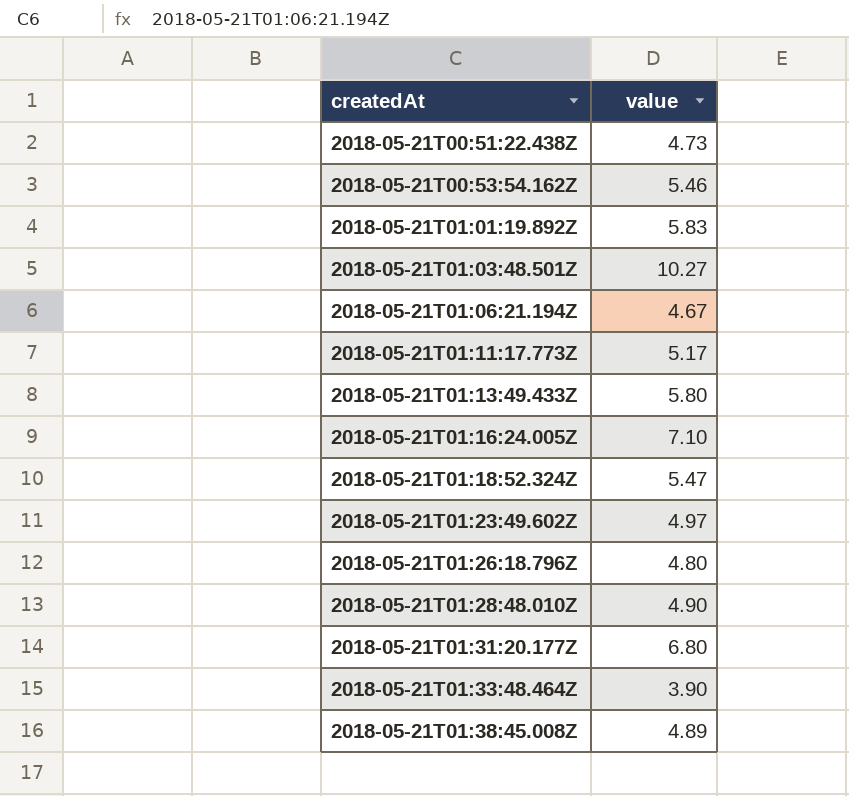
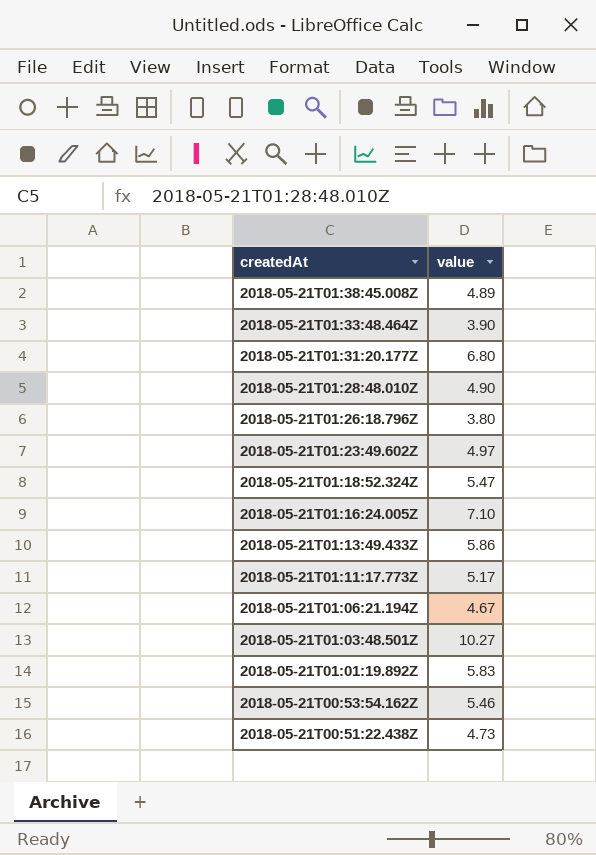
row order: createdAt ascending -> createdAt descending
2018-05-21T01:26:18.796Z | value: 4.80 -> 3.80
2018-05-21T01:13:49.433Z | value: 5.80 -> 5.86

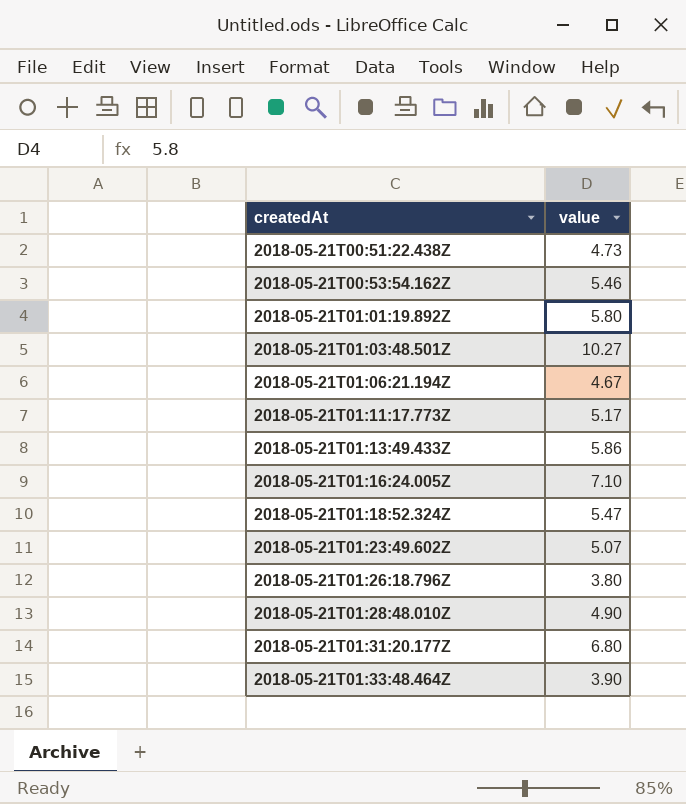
row order: createdAt descending -> createdAt ascending
row 2018-05-21T01:38:45.008Z: 4.89 -> none
2018-05-21T01:01:19.892Z | value: 5.83 -> 5.80
2018-05-21T01:23:49.602Z | value: 4.97 -> 5.07

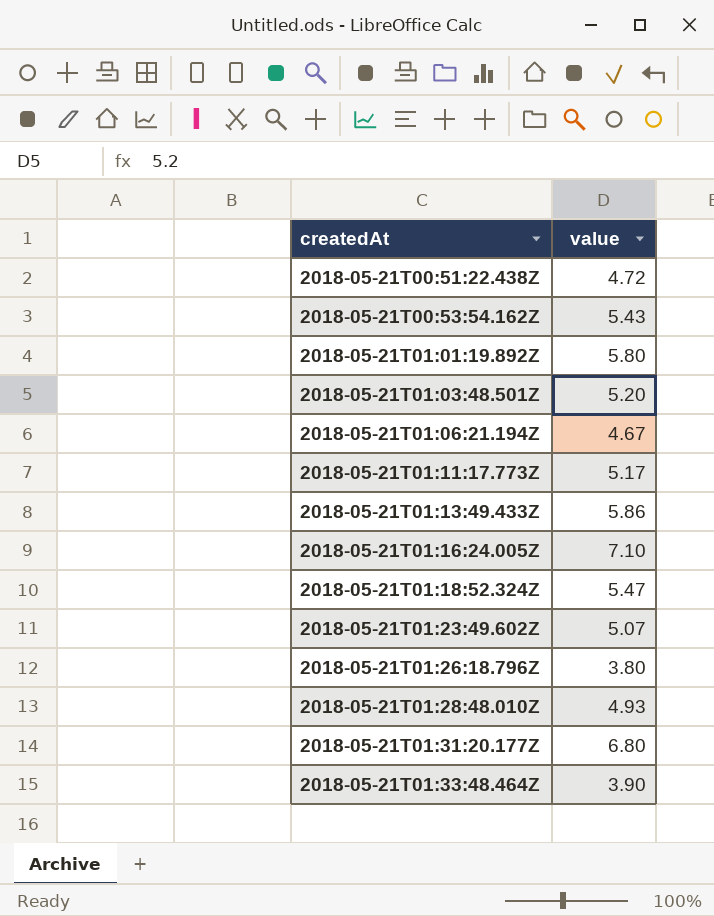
2018-05-21T00:51:22.438Z | value: 4.73 -> 4.72
2018-05-21T00:53:54.162Z | value: 5.46 -> 5.43
2018-05-21T01:03:48.501Z | value: 10.27 -> 5.20
2018-05-21T01:28:48.010Z | value: 4.90 -> 4.93

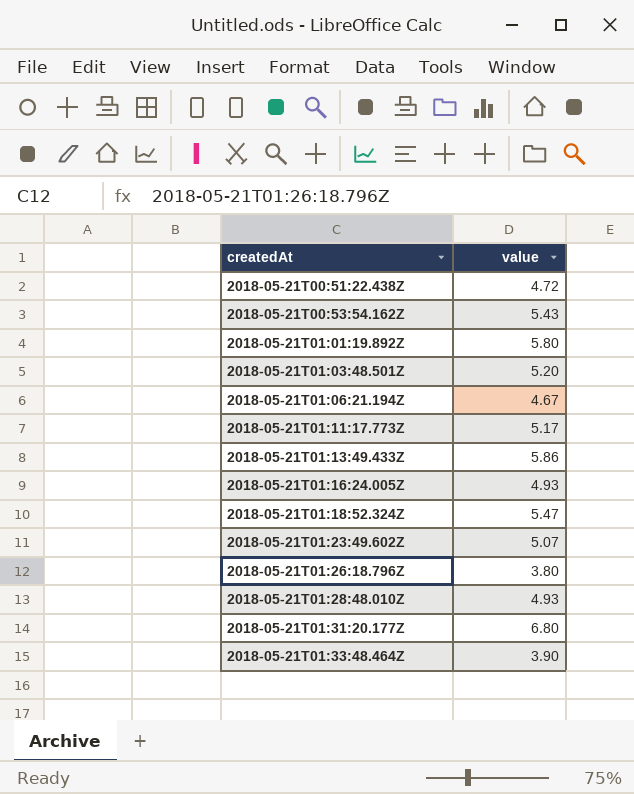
2018-05-21T01:16:24.005Z | value: 7.10 -> 4.93

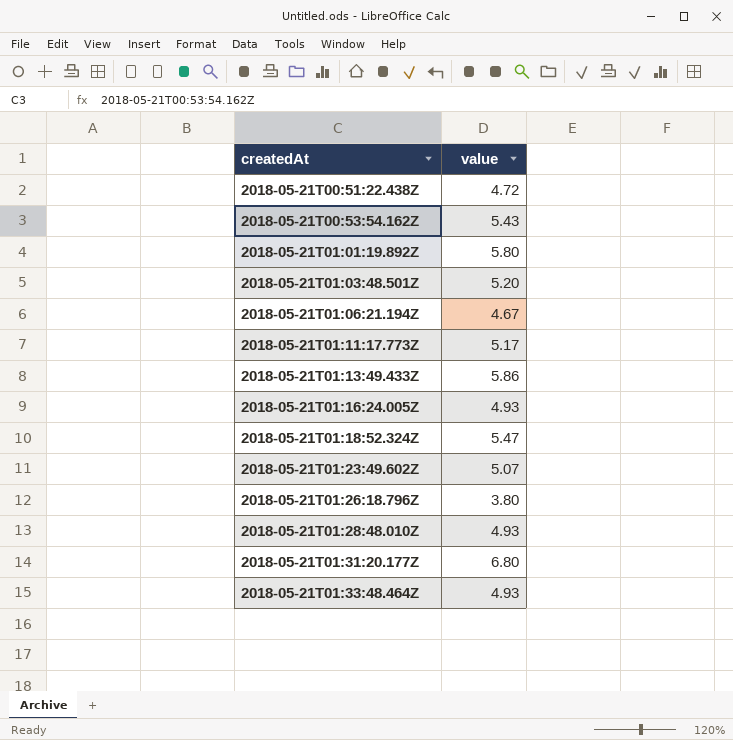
2018-05-21T01:33:48.464Z | value: 3.90 -> 4.93

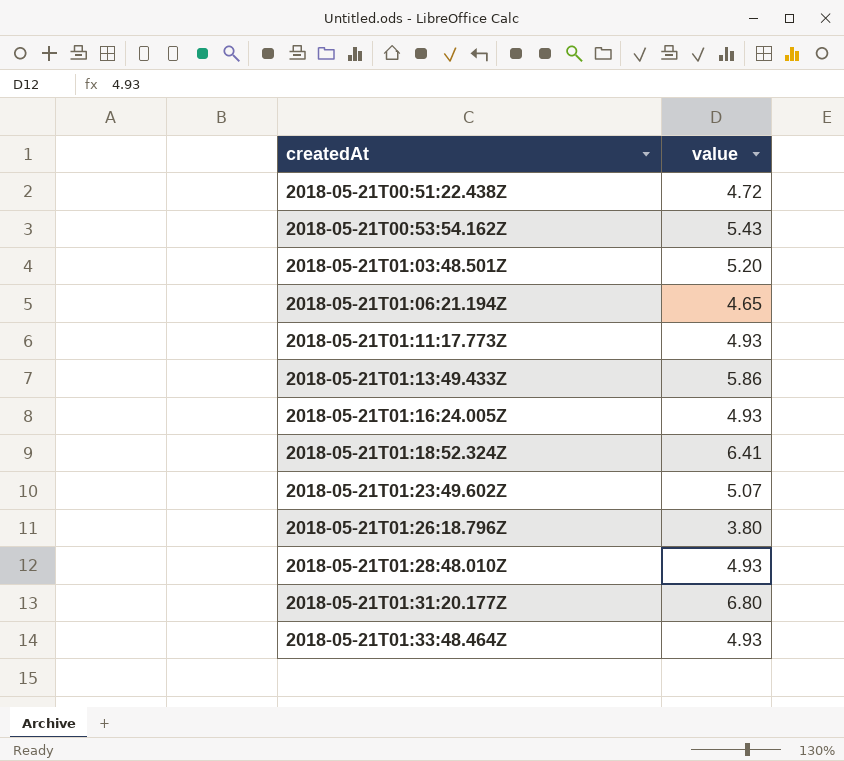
row 2018-05-21T01:01:19.892Z: 5.80 -> none
2018-05-21T01:06:21.194Z | value: 4.67 -> 4.65
2018-05-21T01:11:17.773Z | value: 5.17 -> 4.93
2018-05-21T01:18:52.324Z | value: 5.47 -> 6.41

